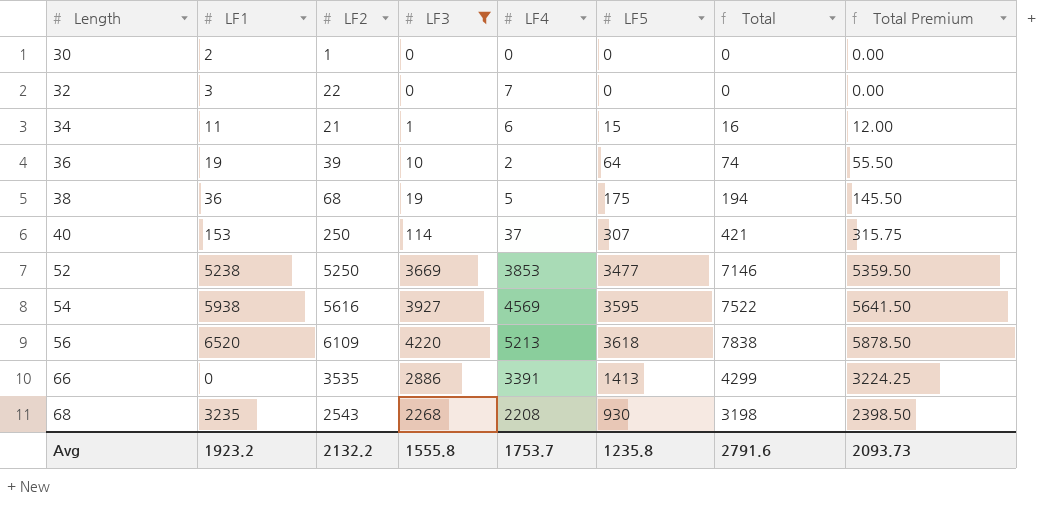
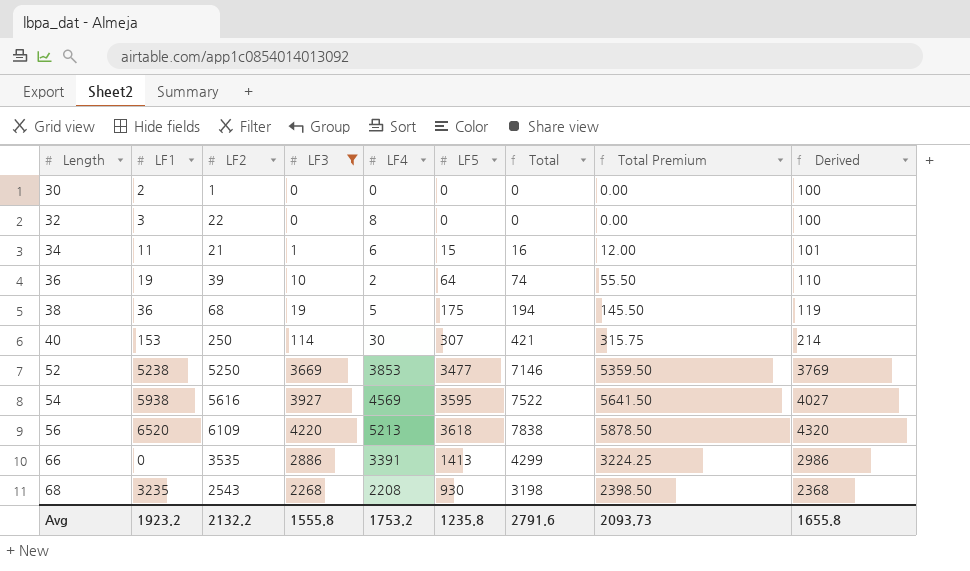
column Derived | formula: none -> [LF3] + 100
32 | LF4: 7 -> 8
40 | LF4: 37 -> 30
Avg | LF4: 1753.7 -> 1753.2

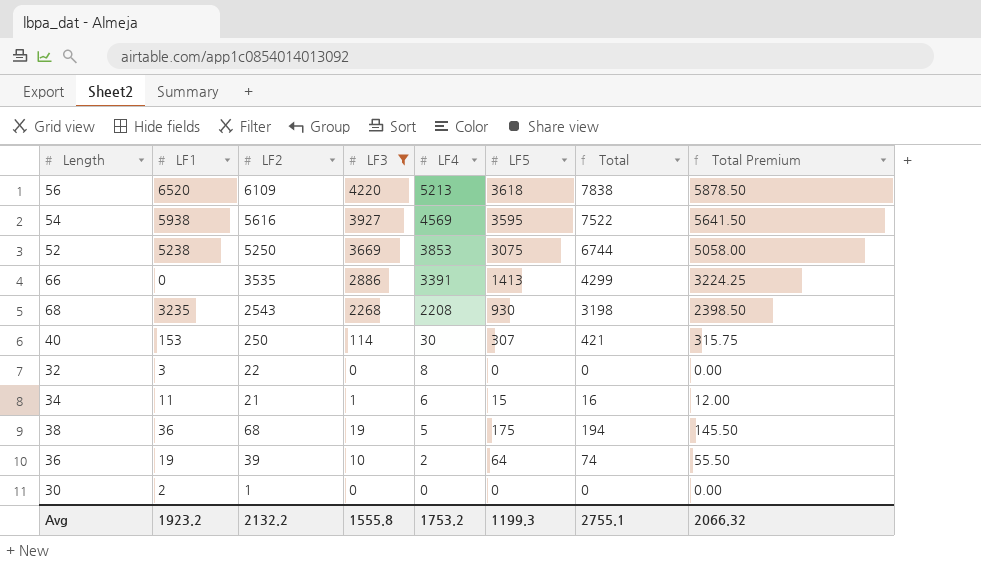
row order: Length ascending -> LF4 descending
column Derived | formula: [LF3] + 100 -> none
52 | LF5: 3477 -> 3075
52 | Total: 7146 -> 6744
52 | Total Premium: 5359.50 -> 5058.00
Avg | LF5: 1235.8 -> 1199.3
Avg | Total: 2791.6 -> 2755.1
Avg | Total Premium: 2093.73 -> 2066.32

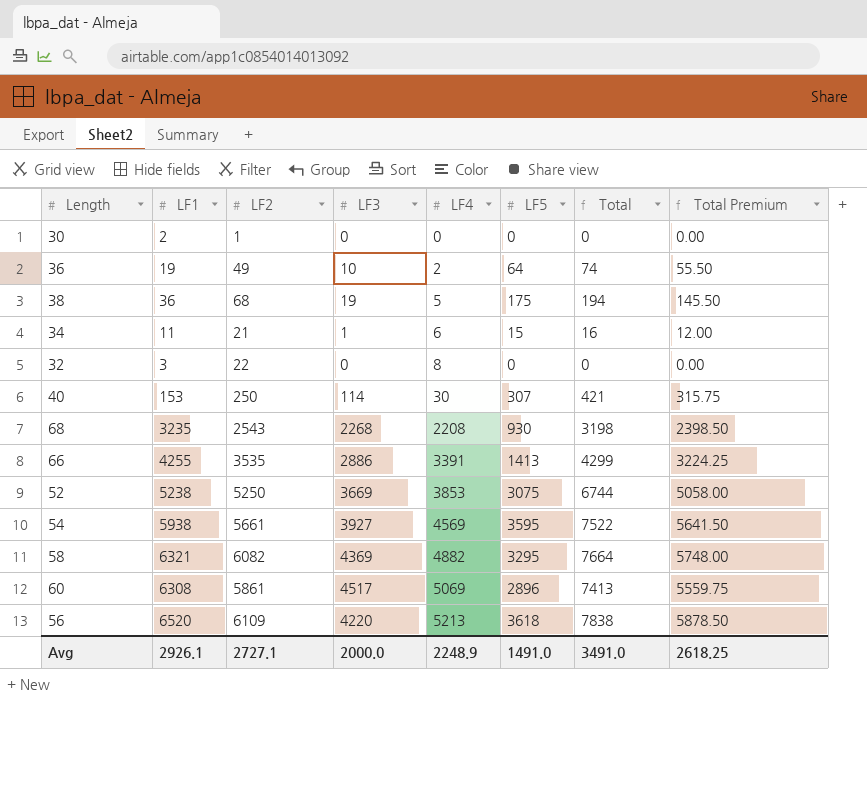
filter: LF3 <= 4220 -> none
row order: LF4 descending -> LF4 ascending
36 | LF2: 39 -> 49
66 | LF1: 0 -> 4255
54 | LF2: 5616 -> 5661
Avg | LF1: 1923.2 -> 2926.1
Avg | LF2: 2132.2 -> 2727.1
Avg | LF3: 1555.8 -> 2000.0
Avg | LF4: 1753.2 -> 2248.9
Avg | LF5: 1199.3 -> 1491.0
Avg | Total: 2755.1 -> 3491.0
Avg | Total Premium: 2066.32 -> 2618.25

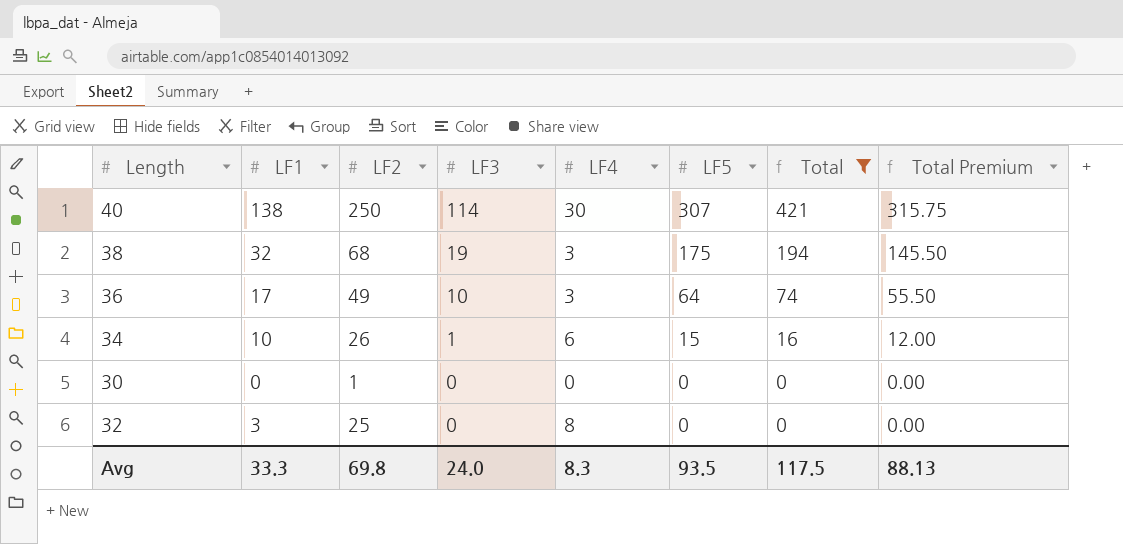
filter: none -> Total <= 421
row order: LF4 ascending -> LF3 descending
40 | LF1: 153 -> 138
38 | LF1: 36 -> 32
38 | LF4: 5 -> 3
36 | LF1: 19 -> 17
36 | LF4: 2 -> 3
34 | LF1: 11 -> 10
34 | LF2: 21 -> 26
30 | LF1: 2 -> 0
32 | LF2: 22 -> 25
Avg | LF1: 2926.1 -> 33.3
Avg | LF2: 2727.1 -> 69.8
Avg | LF3: 2000.0 -> 24.0
Avg | LF4: 2248.9 -> 8.3
Avg | LF5: 1491.0 -> 93.5
Avg | Total: 3491.0 -> 117.5
Avg | Total Premium: 2618.25 -> 88.13

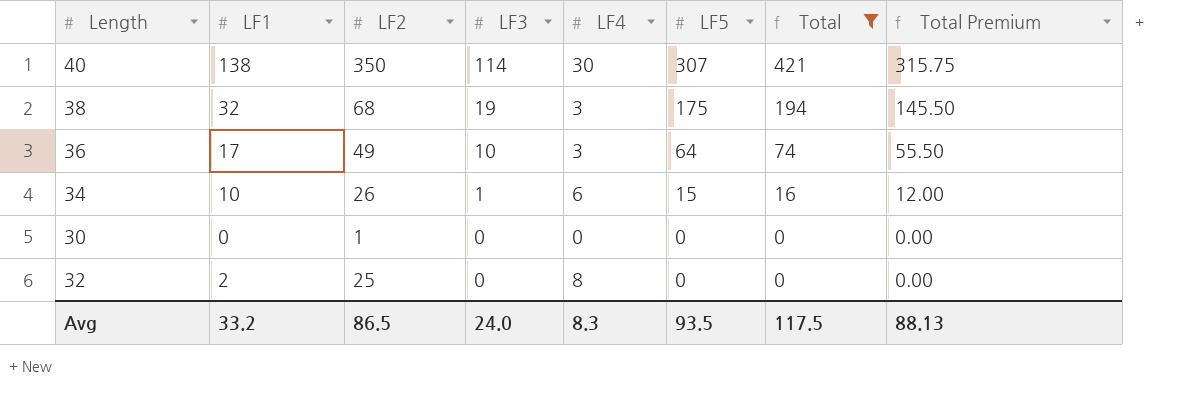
40 | LF2: 250 -> 350
32 | LF1: 3 -> 2
Avg | LF1: 33.3 -> 33.2
Avg | LF2: 69.8 -> 86.5

